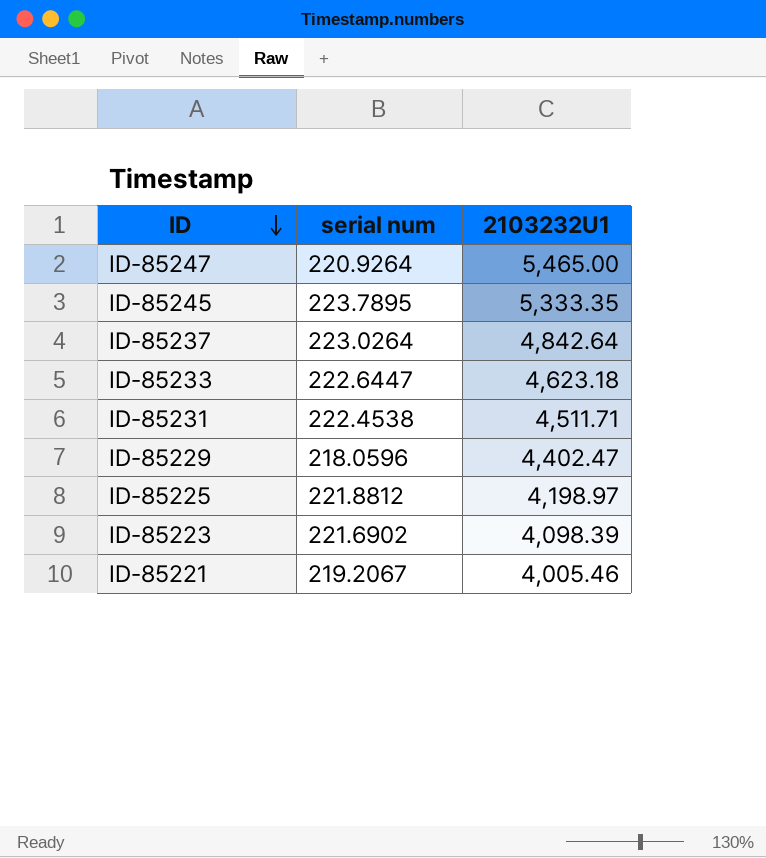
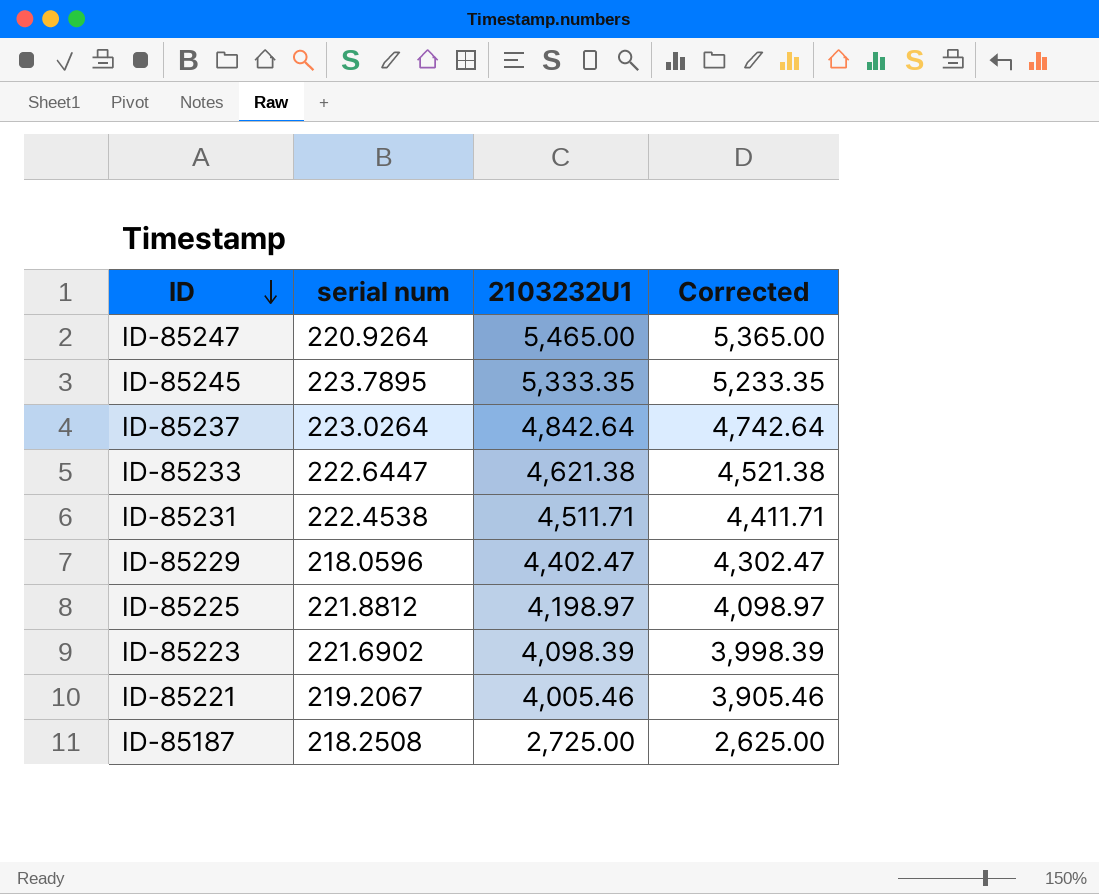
column Corrected | formula: none -> [2103232U1] - 100
ID-85233 | 2103232U1: 4,623.18 -> 4,621.38
row ID-85187: none -> 218.2508 | 2,725.00 | 2,625.00

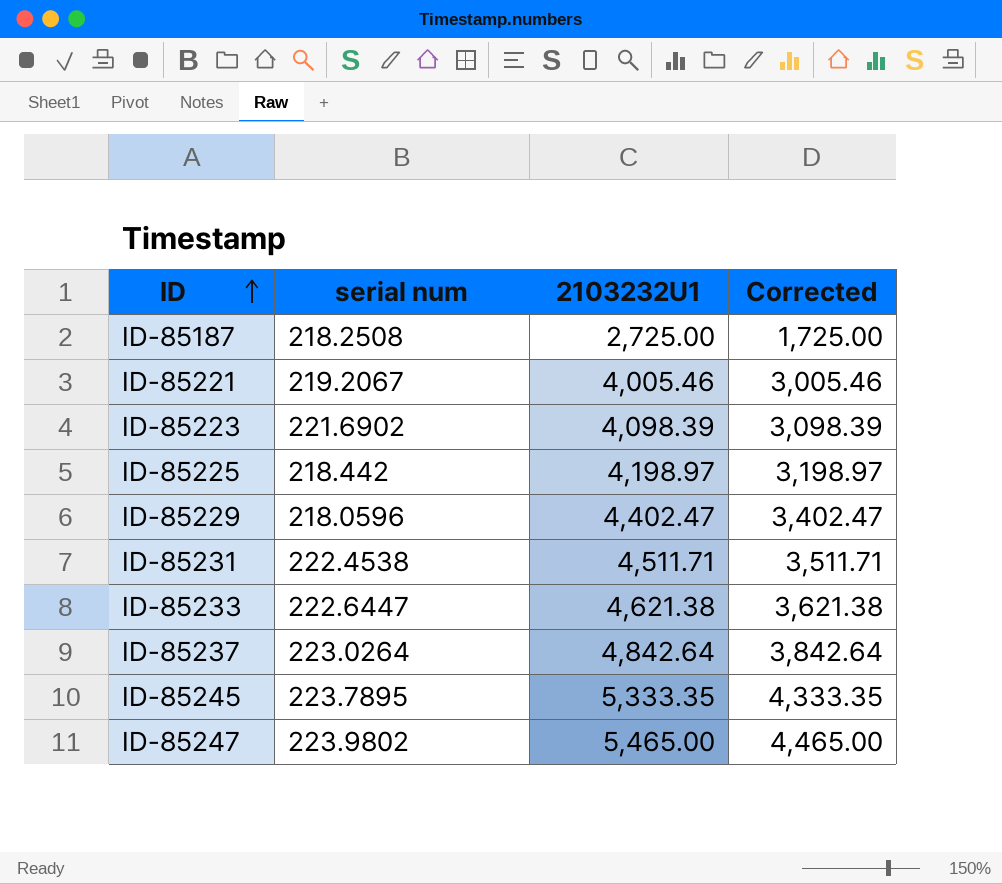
row order: ID descending -> ID ascending
column Corrected | formula: [2103232U1] - 100 -> [2103232U1] - 1000
ID-85225 | serial num: 221.8812 -> 218.442
ID-85247 | serial num: 220.9264 -> 223.9802

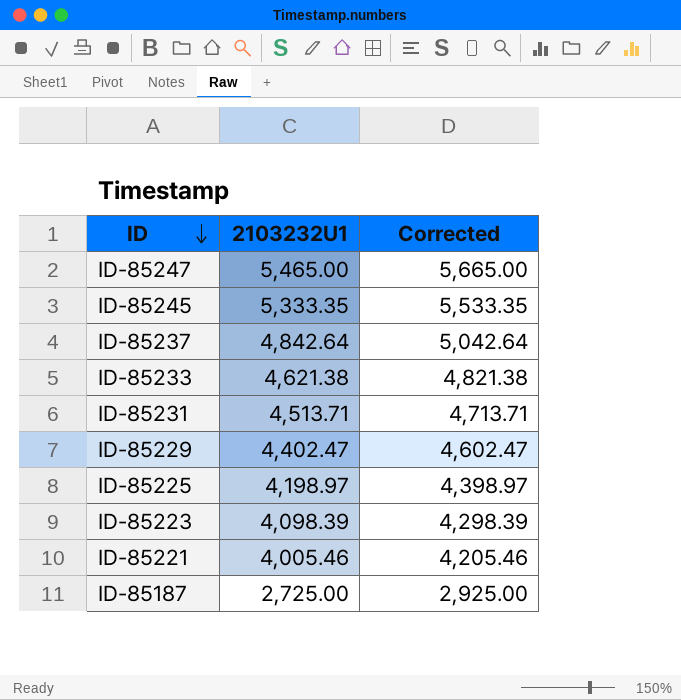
row order: ID ascending -> ID descending
column serial num | position: 2 -> none
column Corrected | formula: [2103232U1] - 1000 -> [2103232U1] + 200
ID-85231 | 2103232U1: 4,511.71 -> 4,513.71

